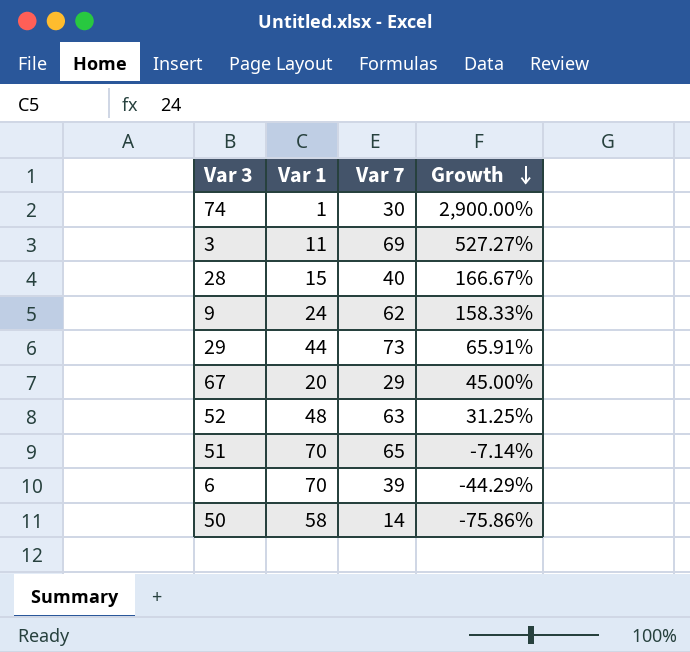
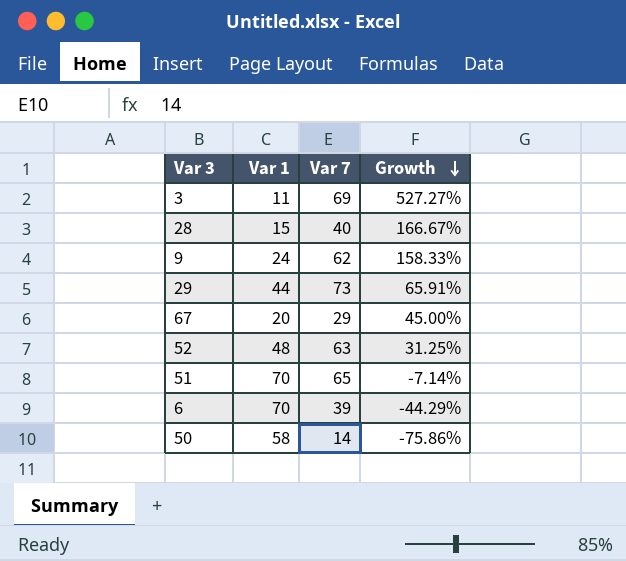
row 74: 1 | 30 | 2,900.00% -> none

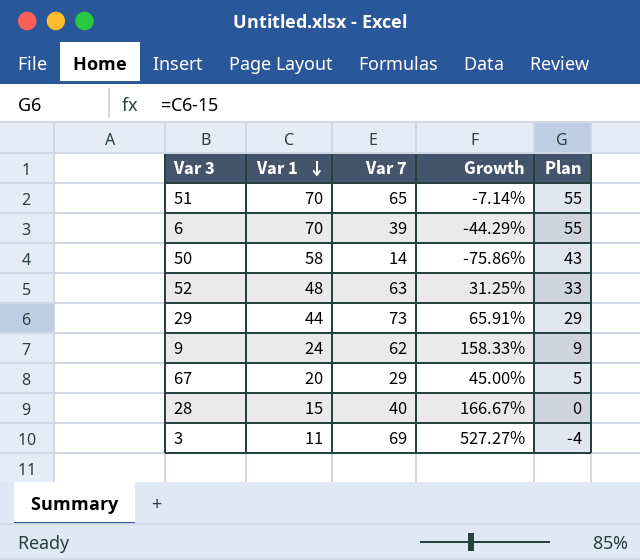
row order: Growth descending -> Var 1 descending
column Plan | formula: none -> [Var 1] - 15

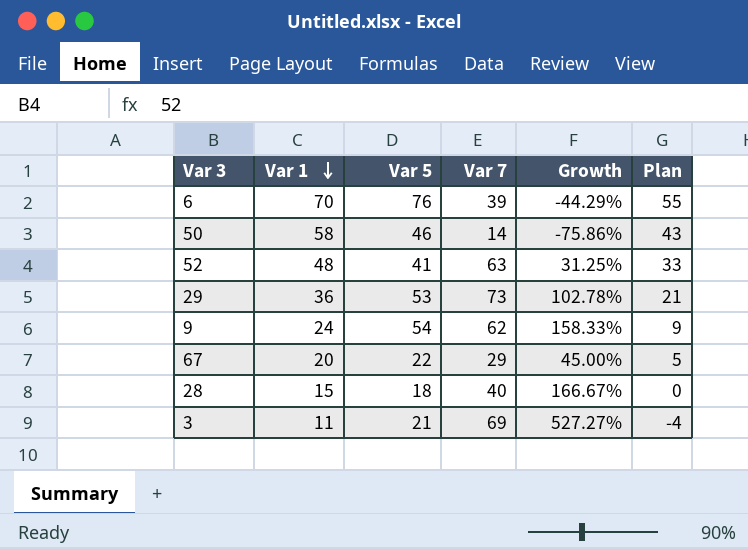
column Var 5 | position: none -> 3
row 51: 70 | 65 | -7.14% | 55 -> none
29 | Var 1: 44 -> 36
29 | Growth: 65.91% -> 102.78%
29 | Plan: 29 -> 21

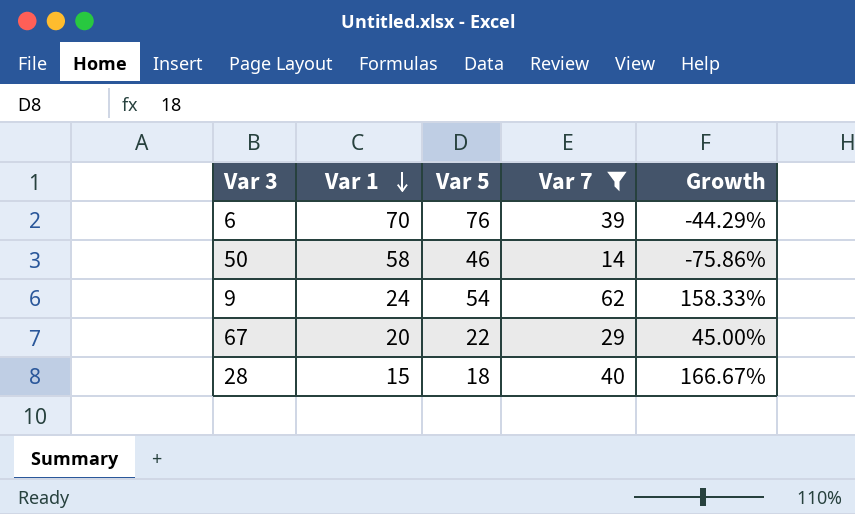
filter: none -> Var 7 <= 62
column Plan | formula: [Var 1] - 15 -> none

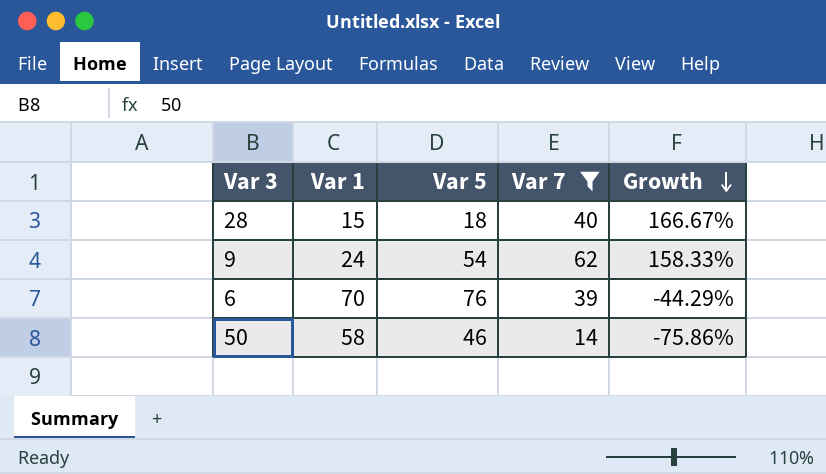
row order: Var 1 descending -> Growth descending
row 67: 20 | 22 | 29 | 45.00% -> none

